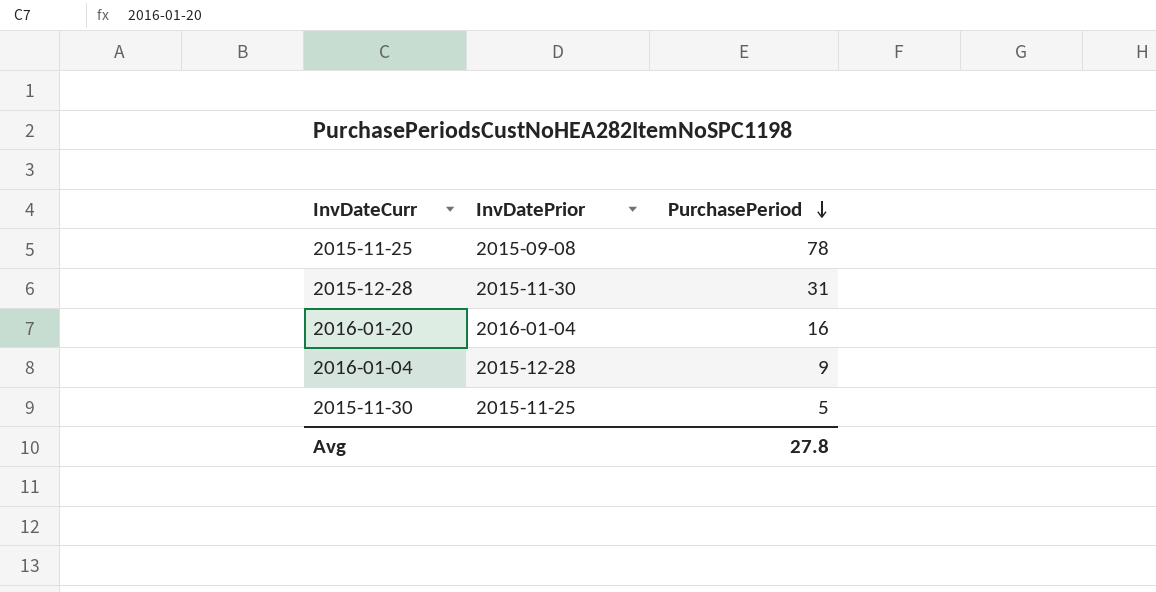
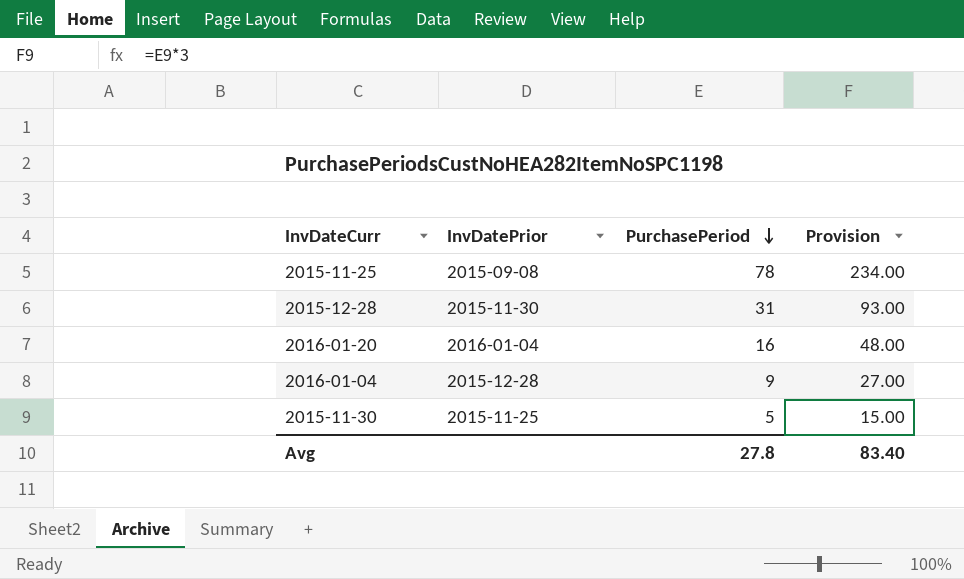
column Provision | formula: none -> [PurchasePeriod] * 3

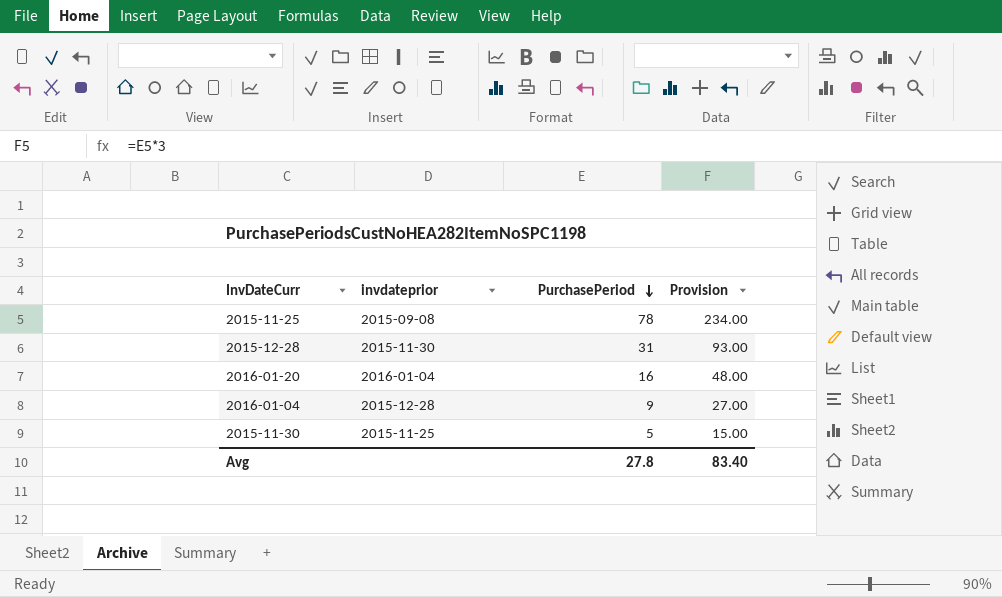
column name: InvDatePrior -> invdateprior

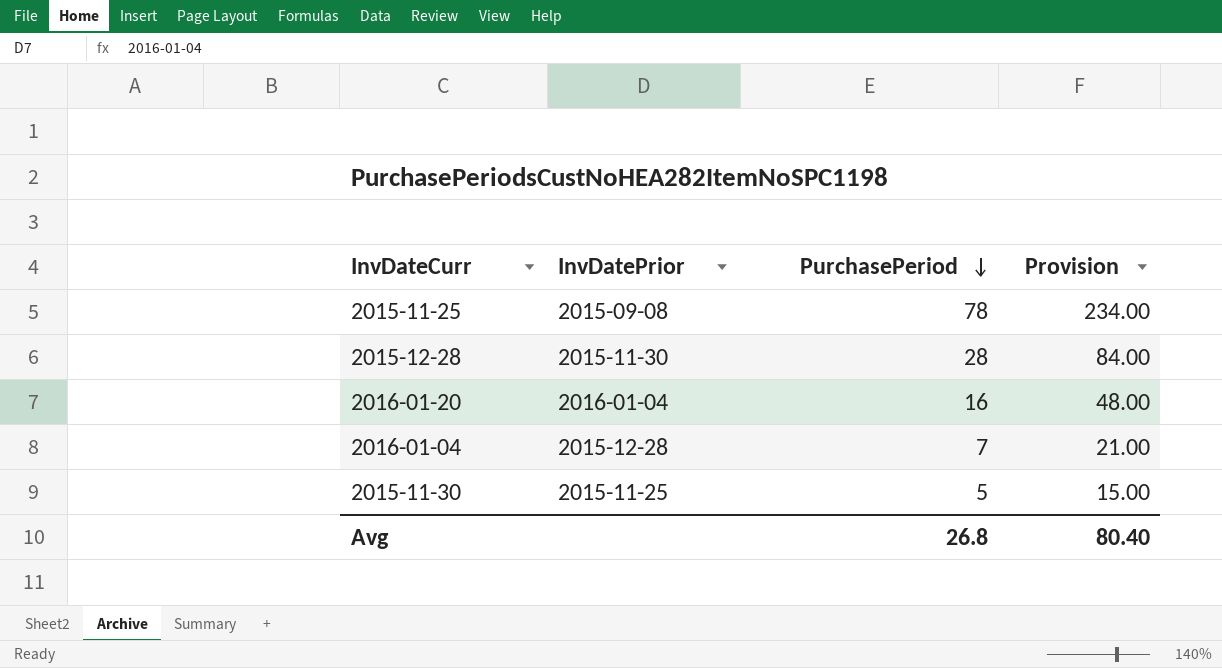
column name: invdateprior -> InvDatePrior
2015-12-28 | PurchasePeriod: 31 -> 28
2015-12-28 | Provision: 93.00 -> 84.00
2016-01-04 | PurchasePeriod: 9 -> 7
2016-01-04 | Provision: 27.00 -> 21.00
Avg | PurchasePeriod: 27.8 -> 26.8
Avg | Provision: 83.40 -> 80.40

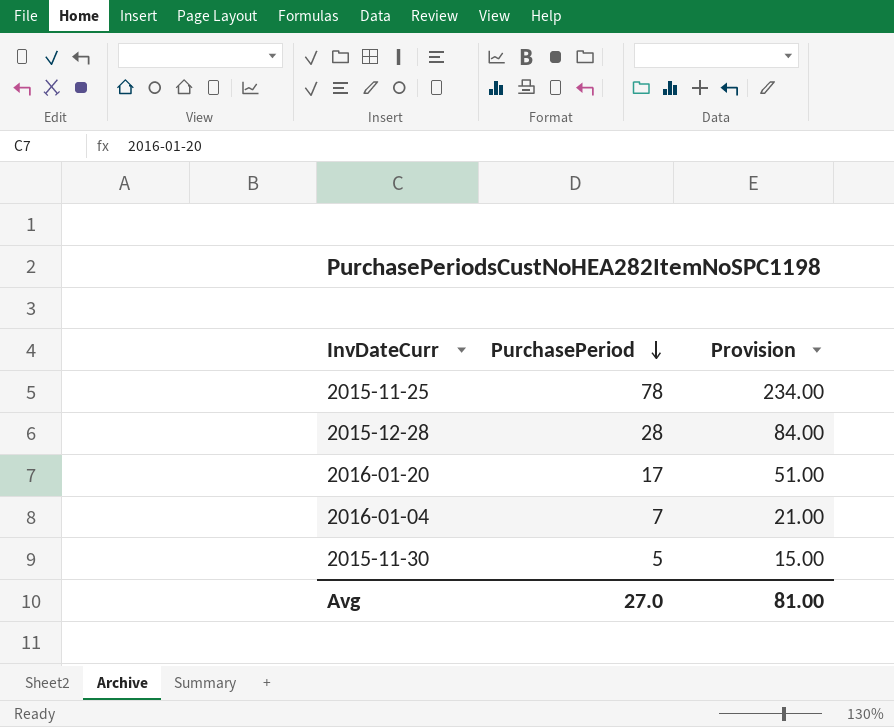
column InvDatePrior | position: 2 -> none
2016-01-20 | PurchasePeriod: 16 -> 17
2016-01-20 | Provision: 48.00 -> 51.00
Avg | PurchasePeriod: 26.8 -> 27.0
Avg | Provision: 80.40 -> 81.00

